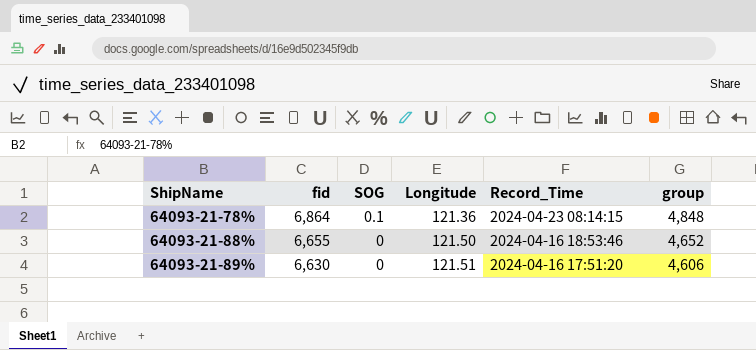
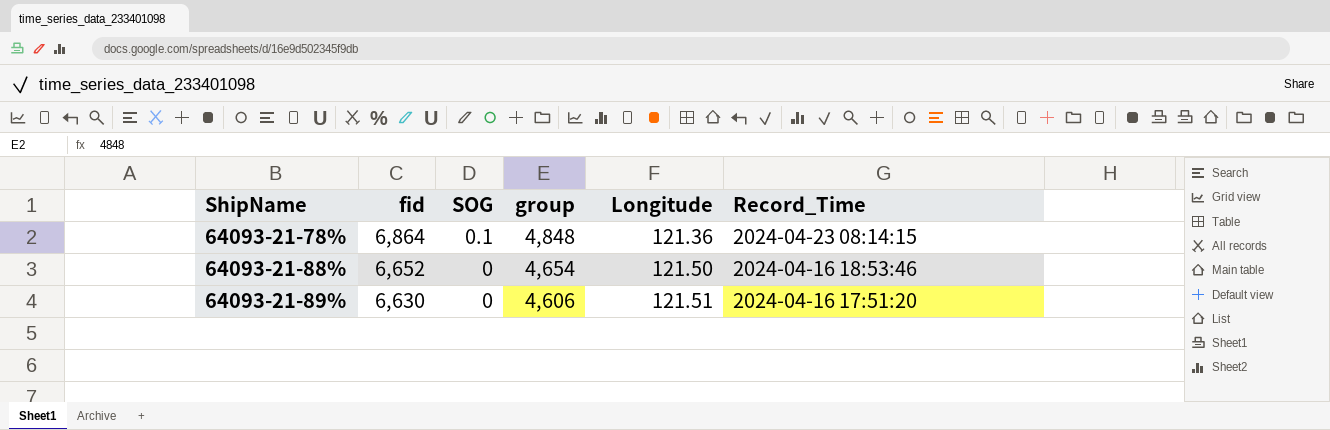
column group | position: 6 -> 4
64093-21-88% | fid: 6,655 -> 6,652
64093-21-88% | group: 4,652 -> 4,654

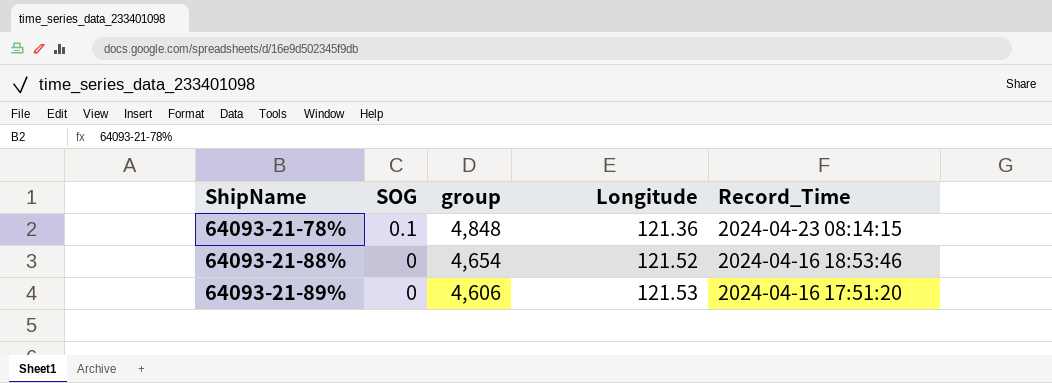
column fid | position: 2 -> none
64093-21-88% | Longitude: 121.50 -> 121.52
64093-21-89% | Longitude: 121.51 -> 121.53

